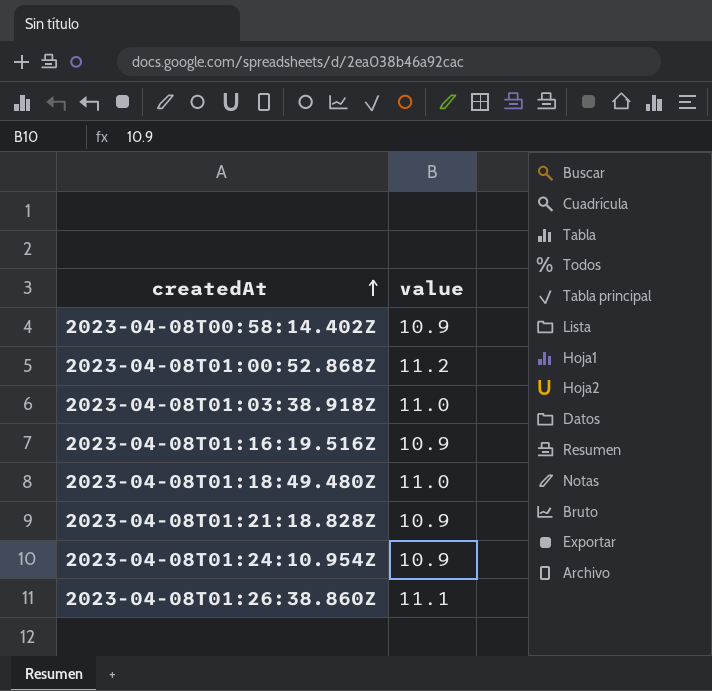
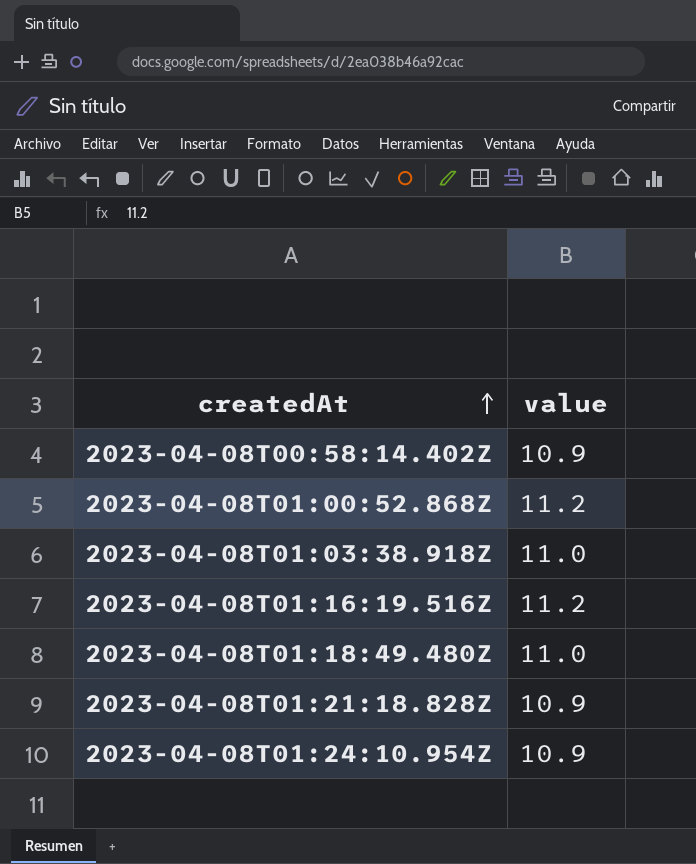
row 2023-04-08T01:26:38.860Z: 11.1 -> none
2023-04-08T01:16:19.516Z | value: 10.9 -> 11.2

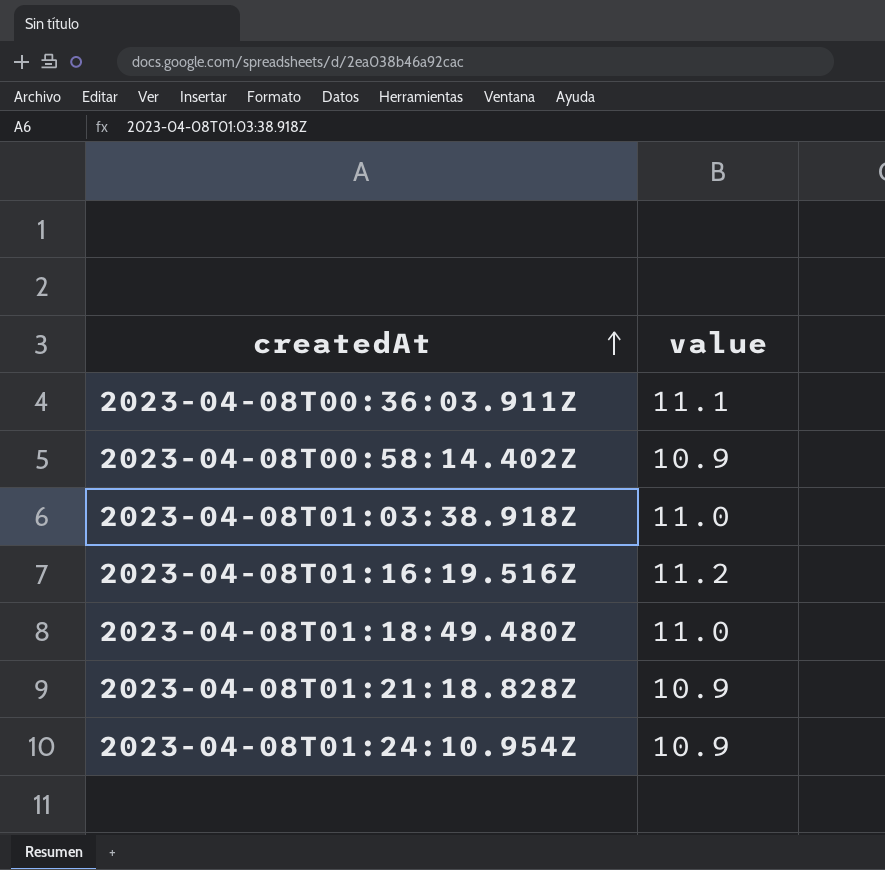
row 2023-04-08T01:00:52.868Z: 11.2 -> none
row 2023-04-08T00:36:03.911Z: none -> 11.1

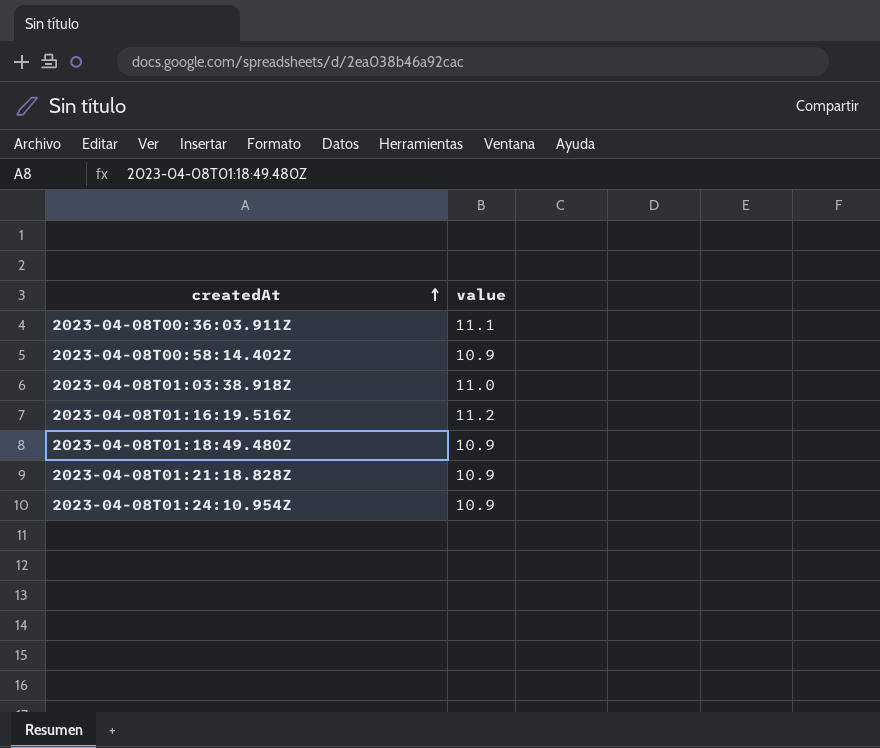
2023-04-08T01:18:49.480Z | value: 11.0 -> 10.9

